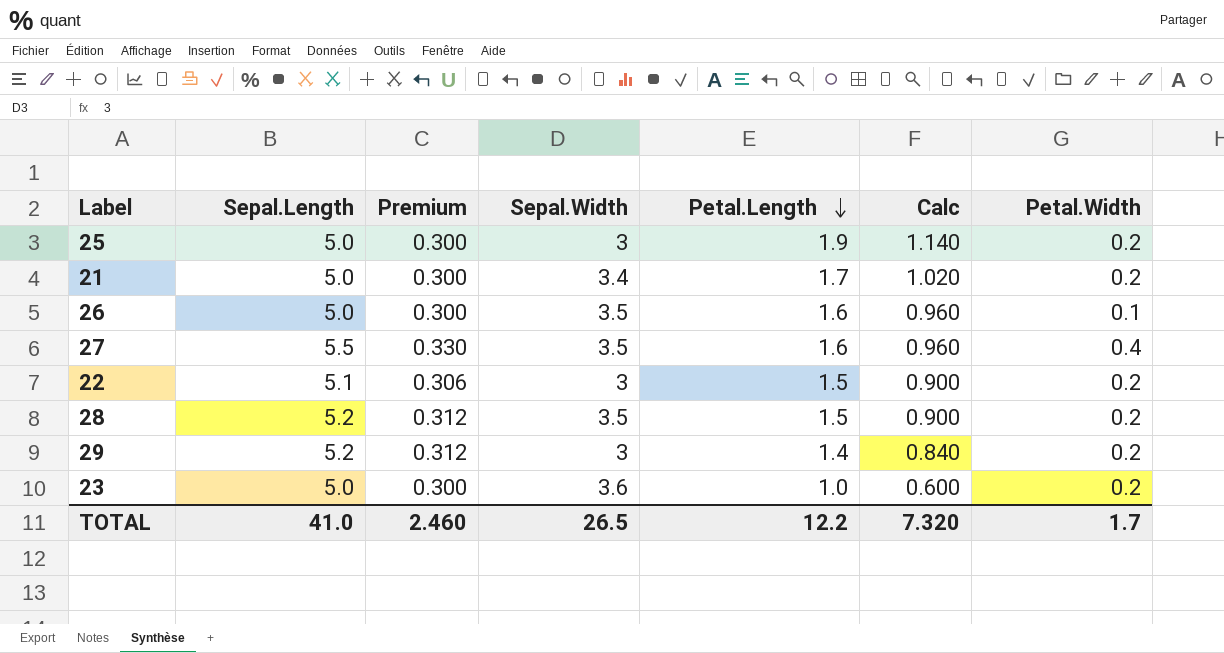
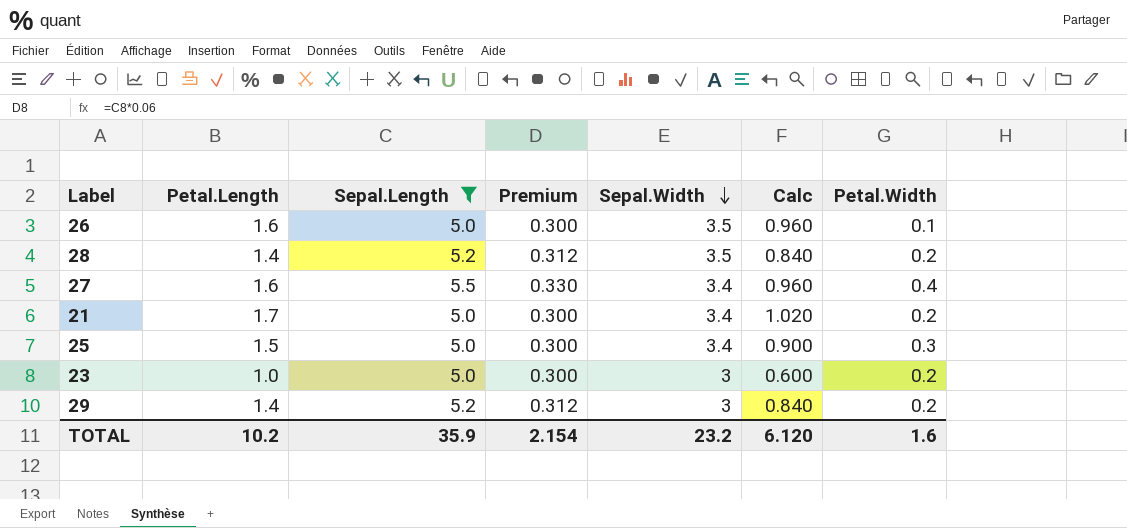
filter: none -> Sepal.Length != 5.1
row order: Petal.Length descending -> Sepal.Width descending
column Petal.Length | position: 5 -> 2
28 | Petal.Length: 1.5 -> 1.4
28 | Calc: 0.900 -> 0.840
27 | Sepal.Width: 3.5 -> 3.4
25 | Petal.Length: 1.9 -> 1.5
25 | Sepal.Width: 3 -> 3.4
25 | Calc: 1.140 -> 0.900
25 | Petal.Width: 0.2 -> 0.3
23 | Sepal.Width: 3.6 -> 3
TOTAL | Petal.Length: 12.2 -> 10.2
TOTAL | Sepal.Length: 41.0 -> 35.9
TOTAL | Premium: 2.460 -> 2.154
TOTAL | Sepal.Width: 26.5 -> 23.2
TOTAL | Calc: 7.320 -> 6.120
TOTAL | Petal.Width: 1.7 -> 1.6

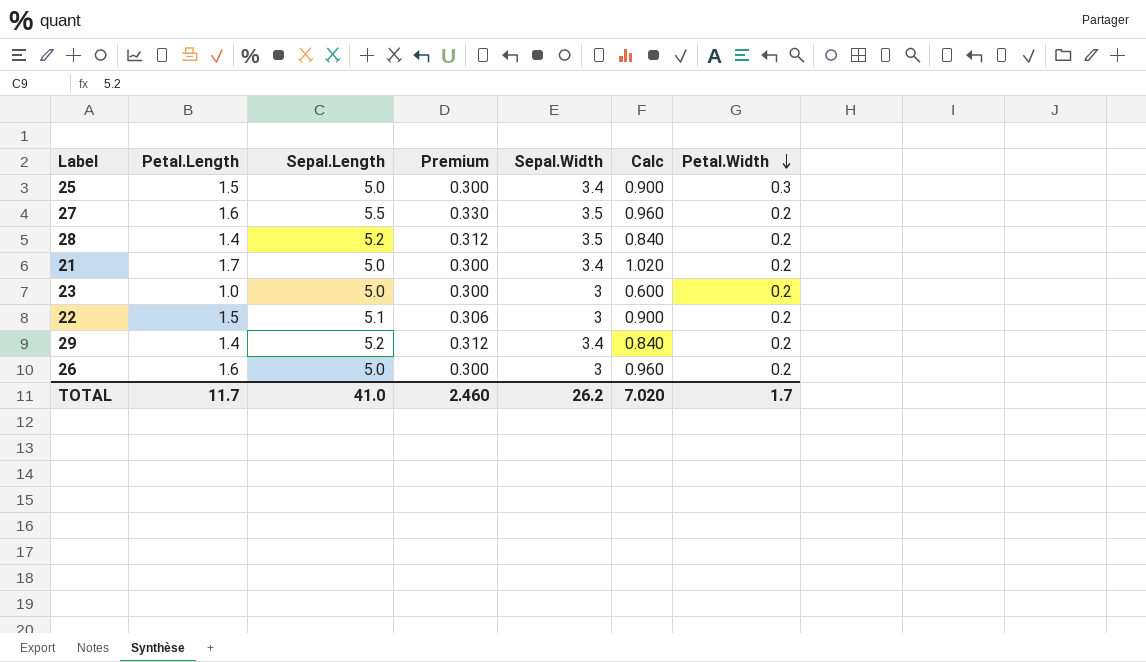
filter: Sepal.Length != 5.1 -> none
row order: Sepal.Width descending -> Petal.Width descending
27 | Sepal.Width: 3.4 -> 3.5
27 | Petal.Width: 0.4 -> 0.2
29 | Sepal.Width: 3 -> 3.4
26 | Sepal.Width: 3.5 -> 3
26 | Petal.Width: 0.1 -> 0.2
TOTAL | Petal.Length: 10.2 -> 11.7
TOTAL | Sepal.Length: 35.9 -> 41.0
TOTAL | Premium: 2.154 -> 2.460
TOTAL | Sepal.Width: 23.2 -> 26.2
TOTAL | Calc: 6.120 -> 7.020
TOTAL | Petal.Width: 1.6 -> 1.7

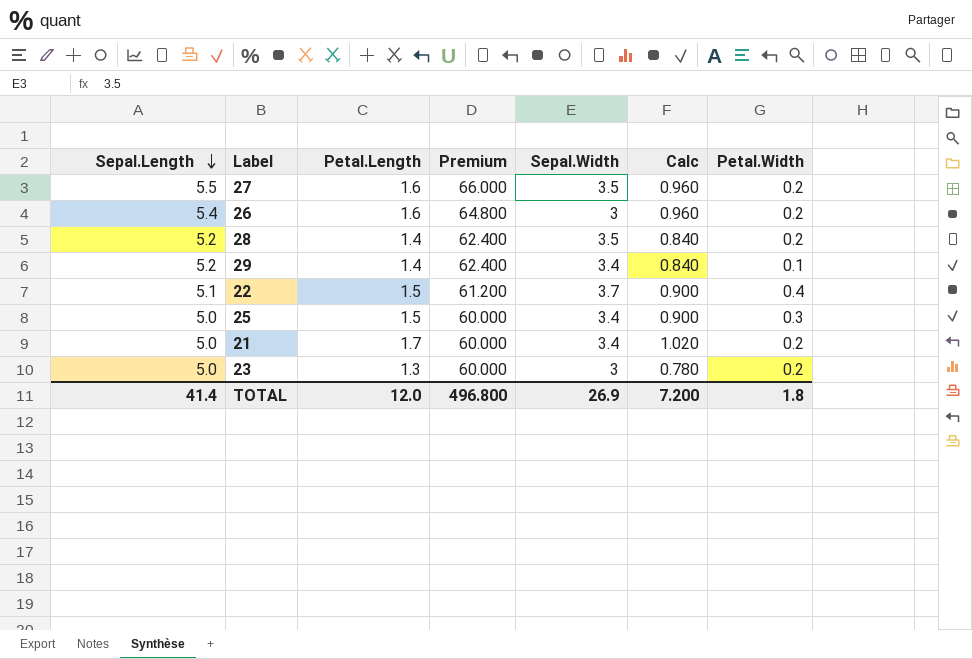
row order: Petal.Width descending -> Sepal.Length descending
column Sepal.Length | position: 3 -> 1
column Premium | formula: [Sepal.Length] * 0.06 -> [Sepal.Length] * 12
26 | Sepal.Length: 5.0 -> 5.4
29 | Petal.Width: 0.2 -> 0.1
22 | Sepal.Width: 3 -> 3.7
22 | Petal.Width: 0.2 -> 0.4
23 | Petal.Length: 1.0 -> 1.3
23 | Calc: 0.600 -> 0.780
TOTAL | Sepal.Length: 41.0 -> 41.4
TOTAL | Petal.Length: 11.7 -> 12.0
TOTAL | Premium: 2.460 -> 496.800
TOTAL | Sepal.Width: 26.2 -> 26.9
TOTAL | Calc: 7.020 -> 7.200
TOTAL | Petal.Width: 1.7 -> 1.8

